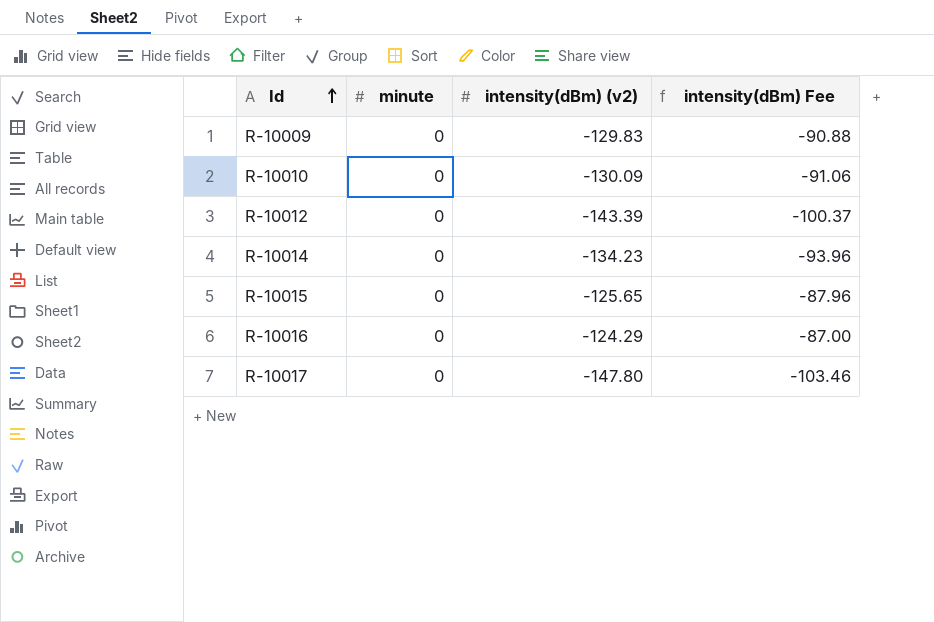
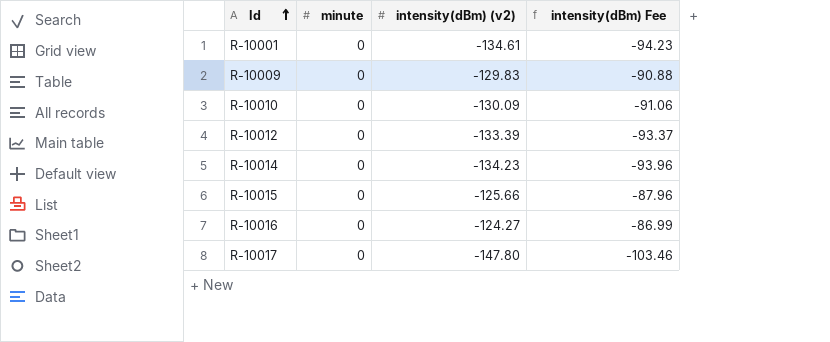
row R-10001: none -> 0 | -134.61 | -94.23
R-10012 | intensity(dBm) (v2): -143.39 -> -133.39
R-10012 | intensity(dBm) Fee: -100.37 -> -93.37
R-10015 | intensity(dBm) (v2): -125.65 -> -125.66
R-10016 | intensity(dBm) (v2): -124.29 -> -124.27
R-10016 | intensity(dBm) Fee: -87.00 -> -86.99

